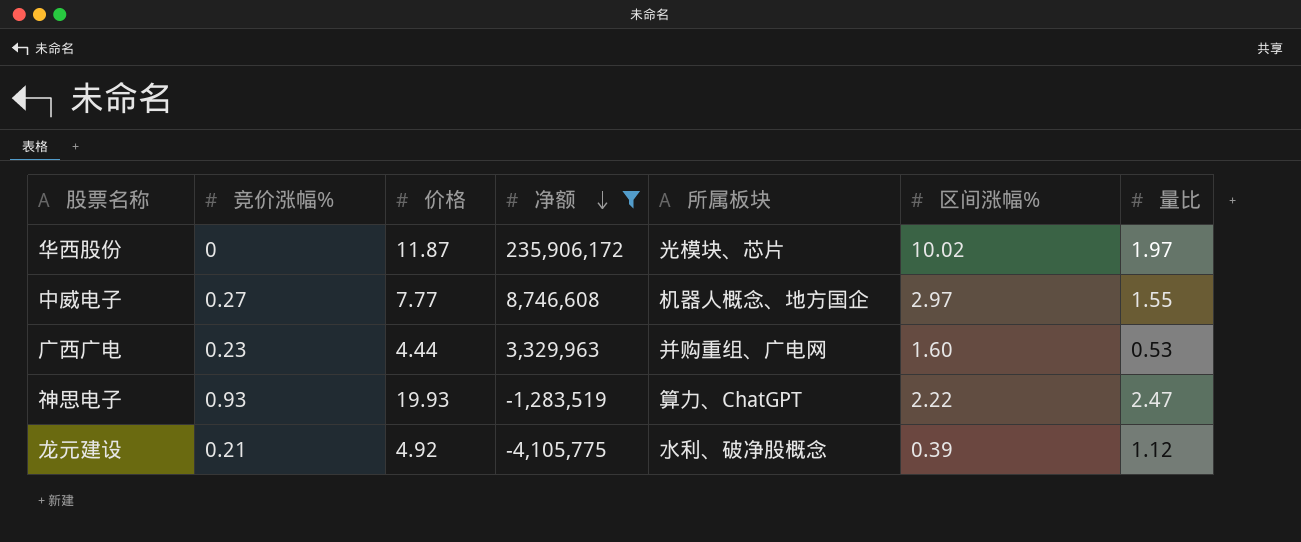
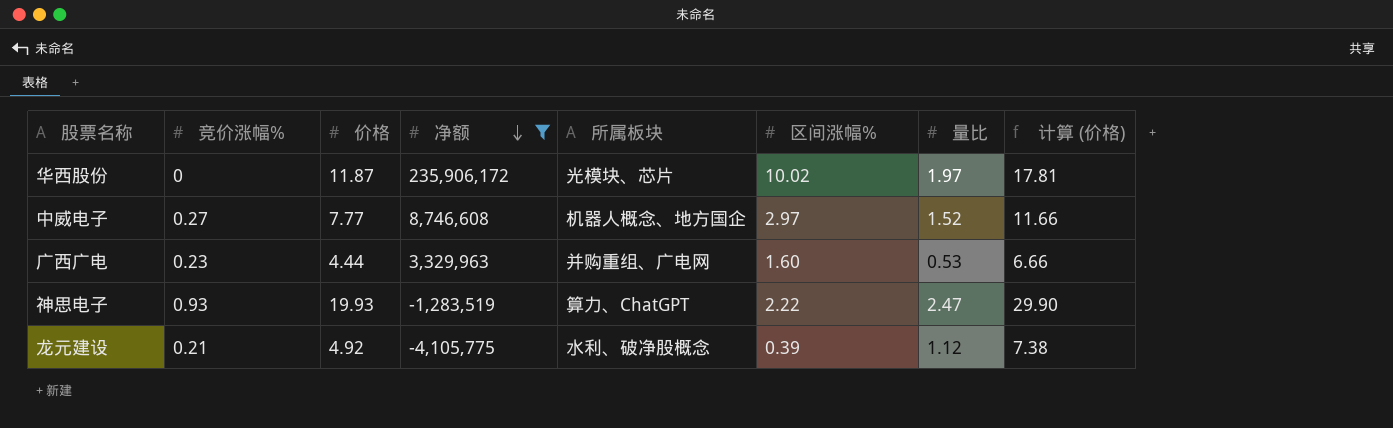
column 计算 (价格) | formula: none -> [价格] * 1.5
中威电子 | 量比: 1.55 -> 1.52

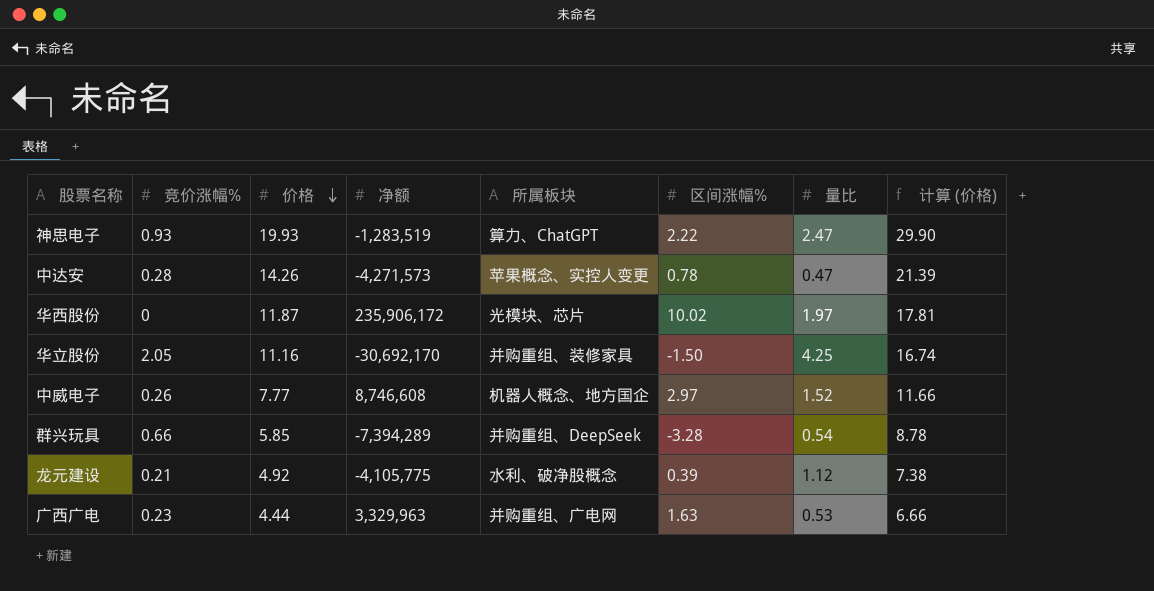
filter: 净额 >= -4,105,775 -> none
row order: 净额 descending -> 价格 descending
中威电子 | 竞价涨幅%: 0.27 -> 0.26
广西广电 | 区间涨幅%: 1.60 -> 1.63

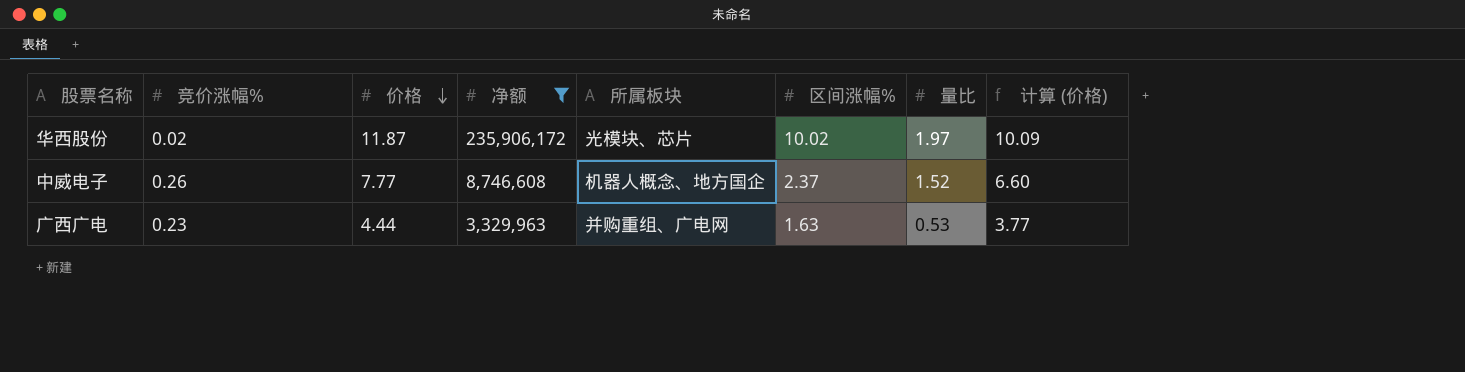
filter: none -> 净额 >= 3,329,963
column 计算 (价格) | formula: [价格] * 1.5 -> [价格] * 0.85
华西股份 | 竞价涨幅%: 0 -> 0.02
中威电子 | 区间涨幅%: 2.97 -> 2.37

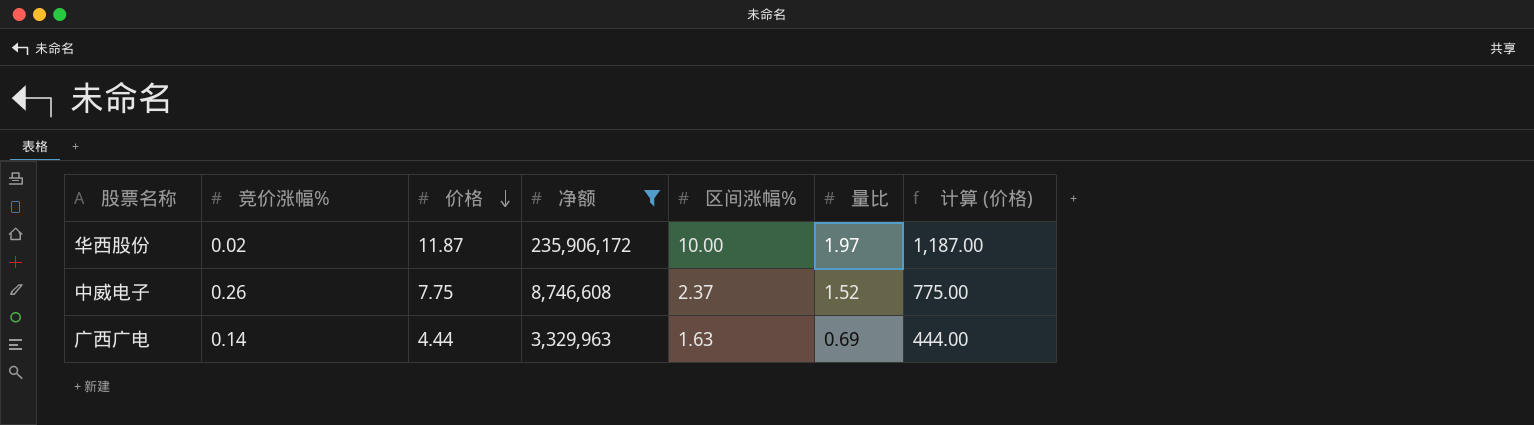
column 所属板块 | position: 5 -> none
column 计算 (价格) | formula: [价格] * 0.85 -> [价格] * 100
华西股份 | 区间涨幅%: 10.02 -> 10.00
中威电子 | 价格: 7.77 -> 7.75
广西广电 | 竞价涨幅%: 0.23 -> 0.14
广西广电 | 量比: 0.53 -> 0.69

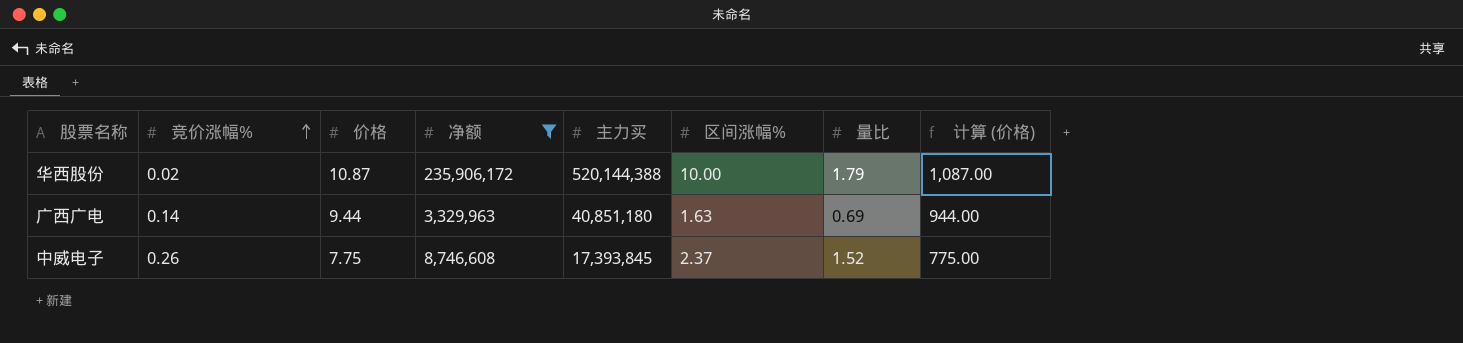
row order: 价格 descending -> 竞价涨幅% ascending
column 主力买 | position: none -> 5
华西股份 | 价格: 11.87 -> 10.87
华西股份 | 量比: 1.97 -> 1.79
华西股份 | 计算 (价格): 1,187.00 -> 1,087.00
广西广电 | 价格: 4.44 -> 9.44
广西广电 | 计算 (价格): 444.00 -> 944.00

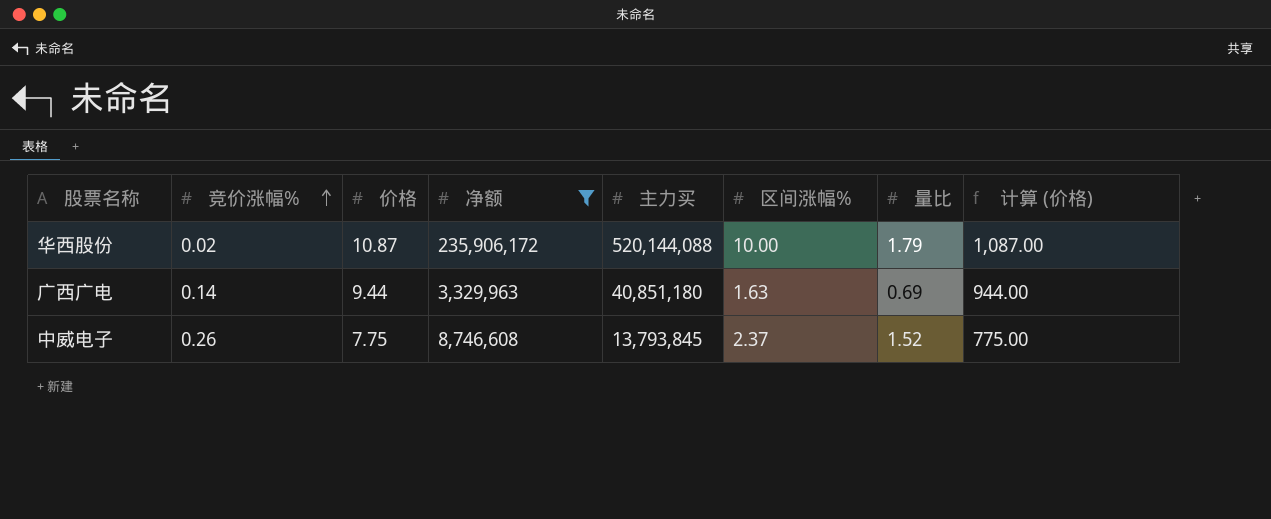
华西股份 | 主力买: 520,144,388 -> 520,144,088
中威电子 | 主力买: 17,393,845 -> 13,793,845

